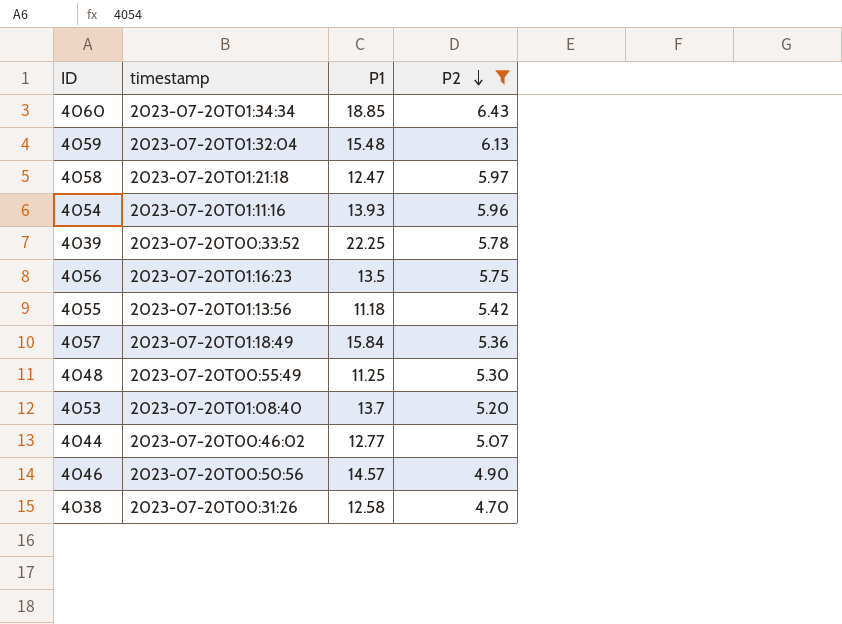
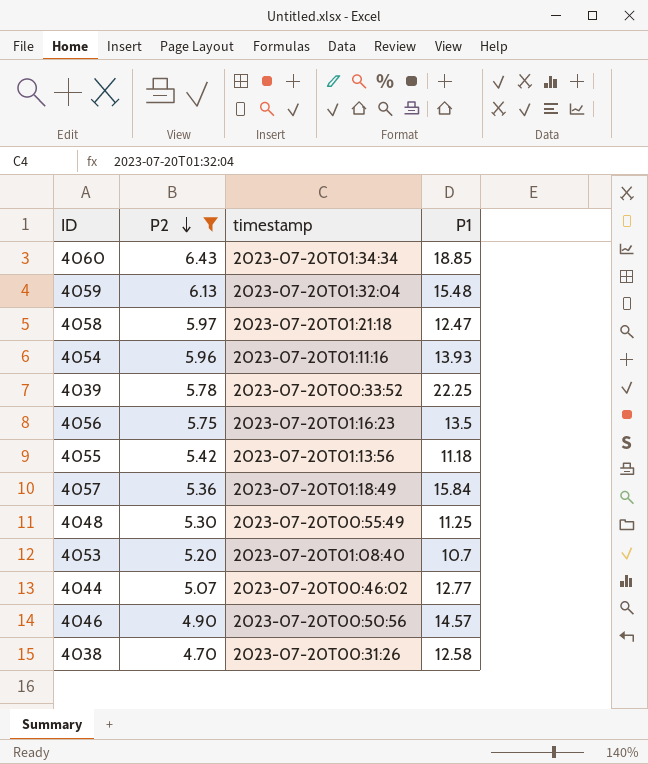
column P2 | position: 4 -> 2
4053 | P1: 13.7 -> 10.7

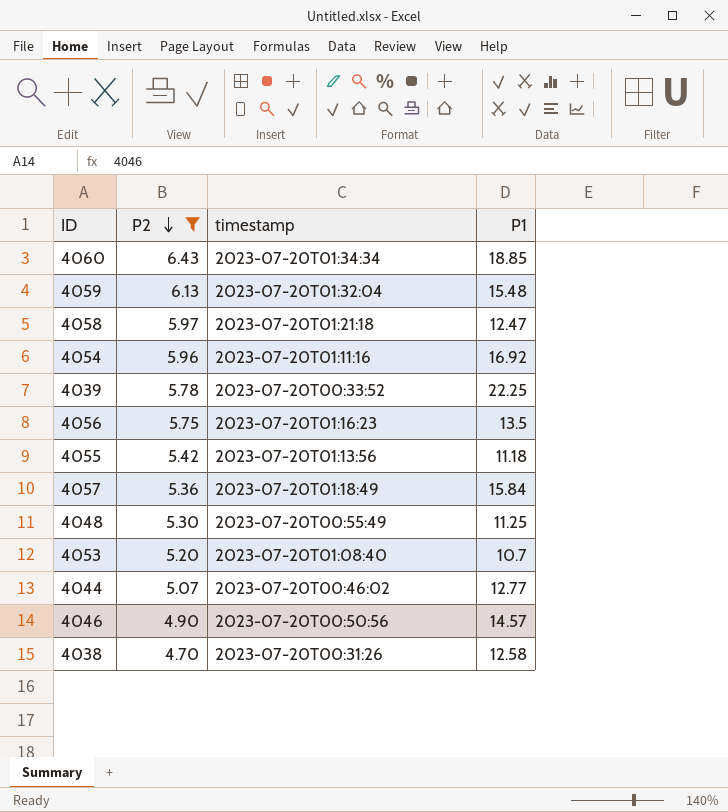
4054 | P1: 13.93 -> 16.92

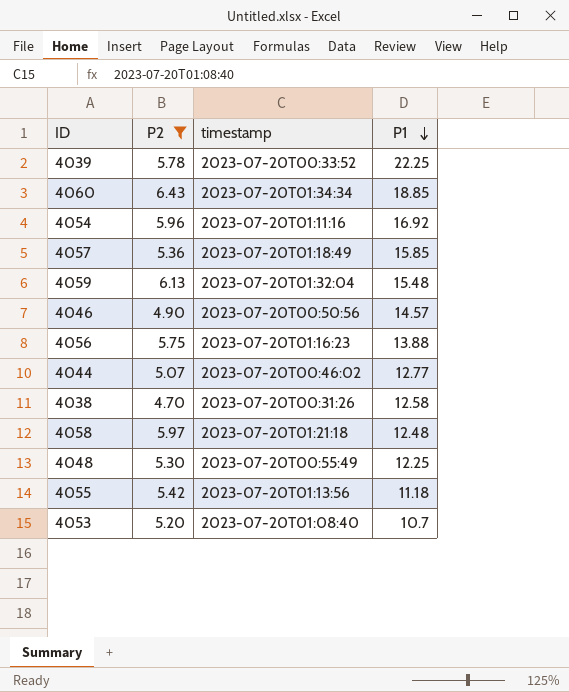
row order: P2 descending -> P1 descending
4057 | P1: 15.84 -> 15.85
4056 | P1: 13.5 -> 13.88
4058 | P1: 12.47 -> 12.48
4048 | P1: 11.25 -> 12.25

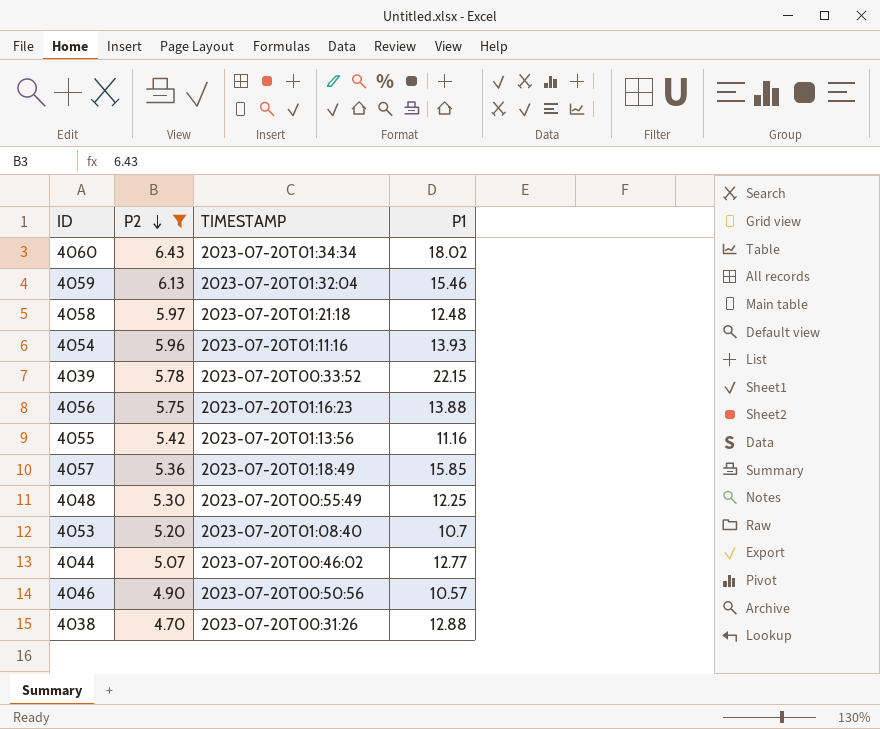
row order: P1 descending -> P2 descending
column name: timestamp -> TIMESTAMP
4060 | P1: 18.85 -> 18.02
4059 | P1: 15.48 -> 15.46
4054 | P1: 16.92 -> 13.93
4039 | P1: 22.25 -> 22.15
4055 | P1: 11.18 -> 11.16
4046 | P1: 14.57 -> 10.57
4038 | P1: 12.58 -> 12.88

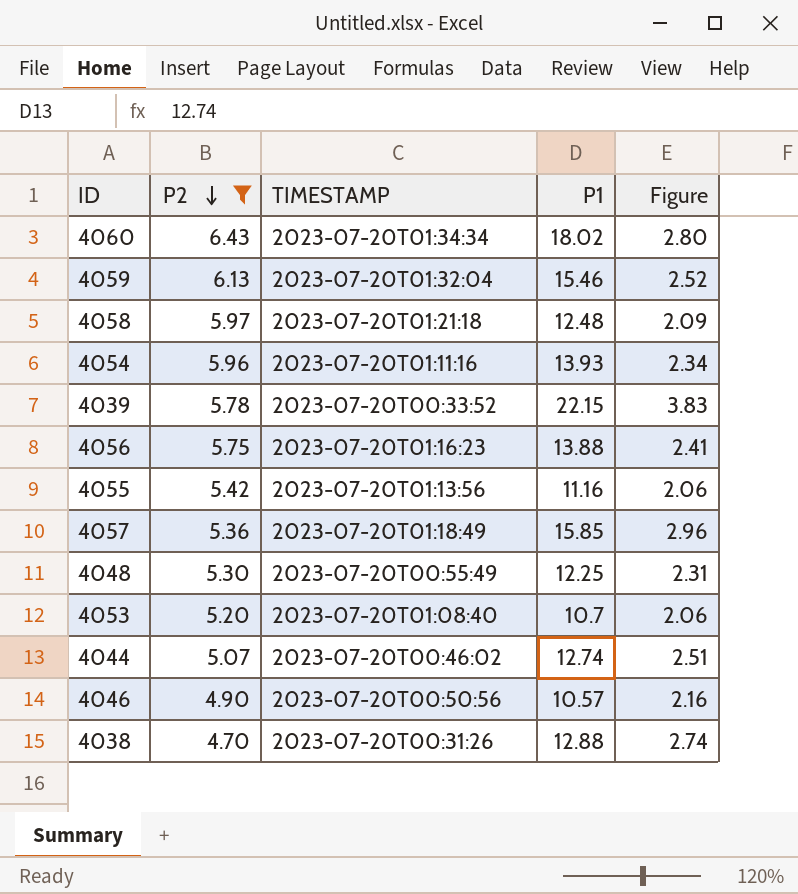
column Figure | formula: none -> [P1] / [P2]
4044 | P1: 12.77 -> 12.74

